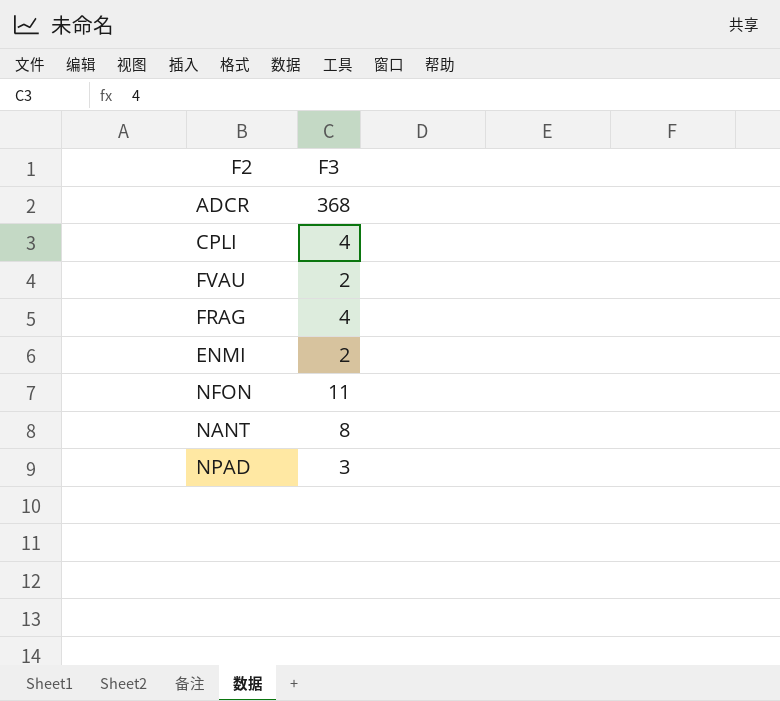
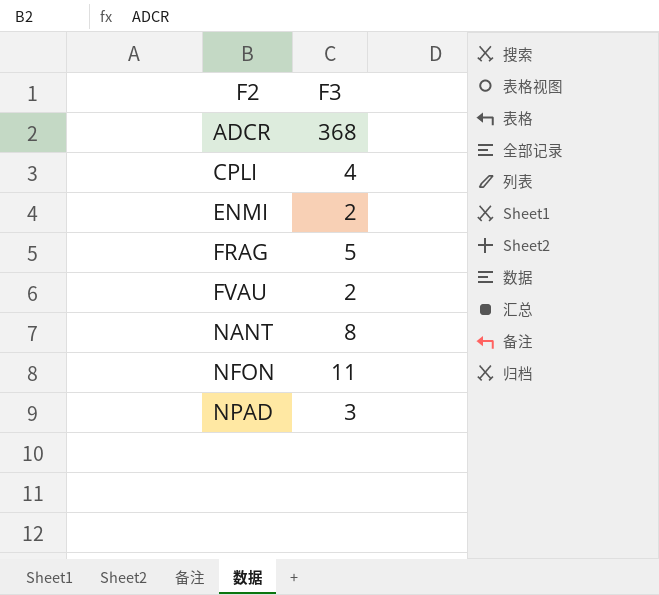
row order: none -> F2 ascending
FRAG | F3: 4 -> 5

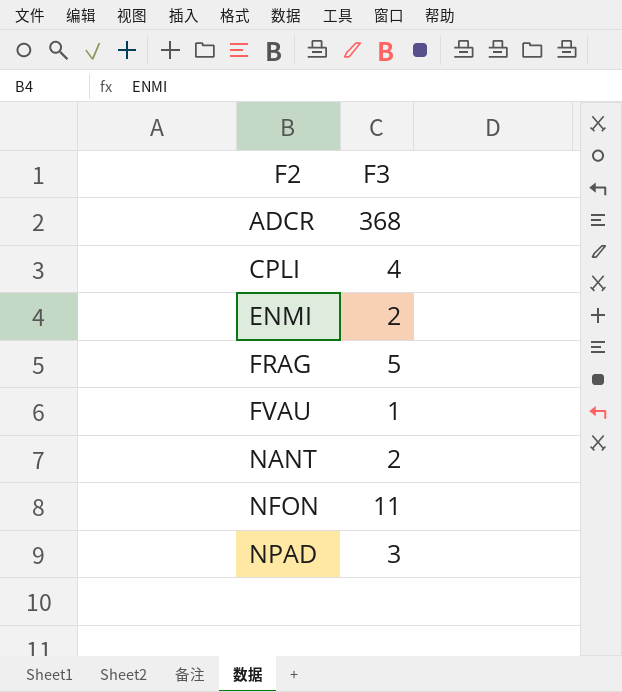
FVAU | F3: 2 -> 1
NANT | F3: 8 -> 2

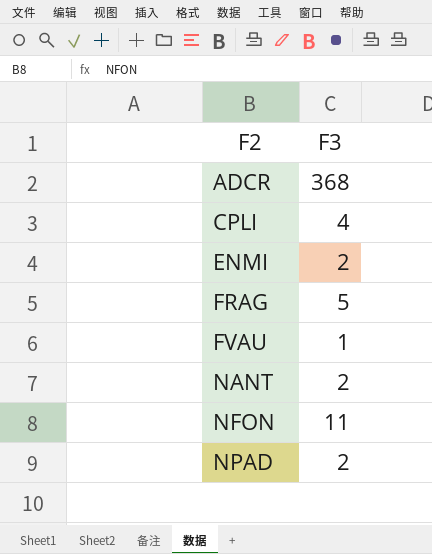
NPAD | F3: 3 -> 2

